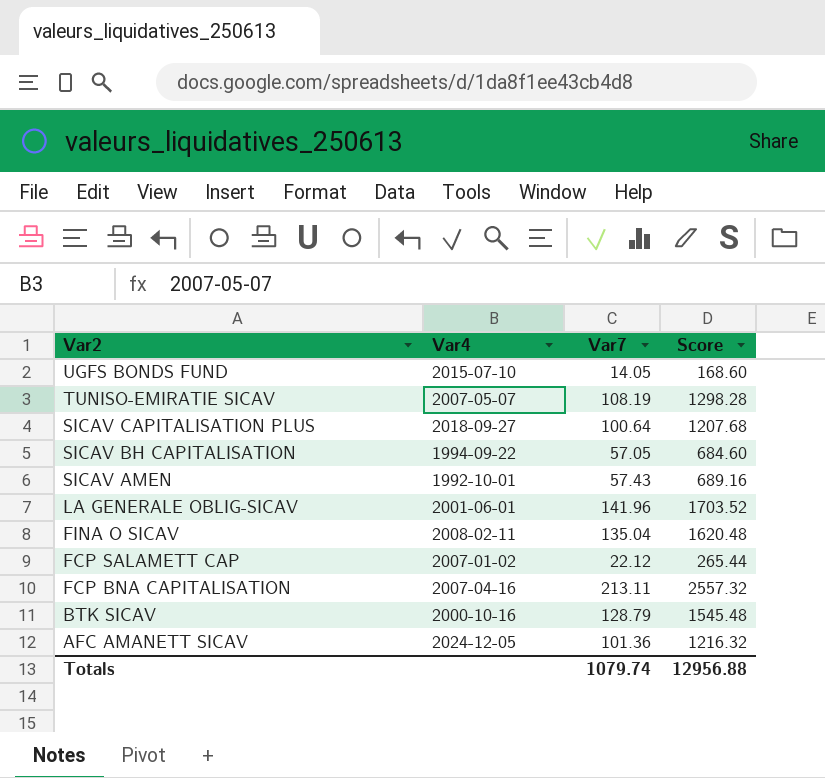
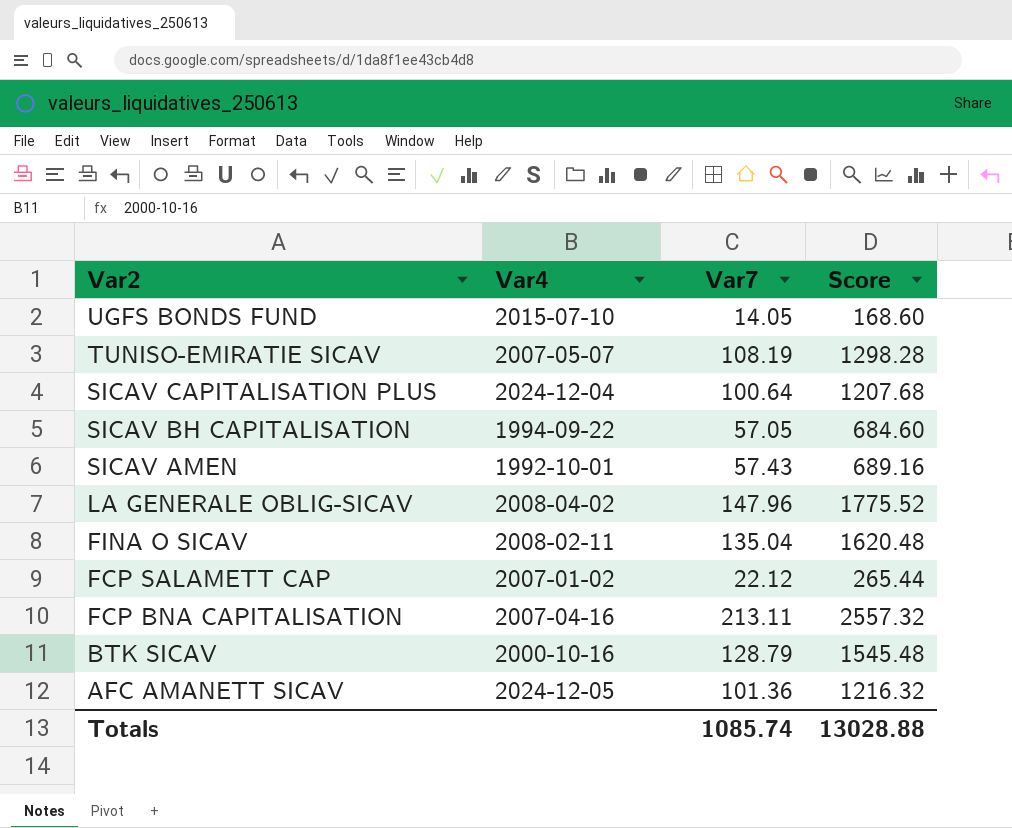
SICAV CAPITALISATION PLUS | Var4: 2018-09-27 -> 2024-12-04
LA GENERALE OBLIG-SICAV | Var4: 2001-06-01 -> 2008-04-02
LA GENERALE OBLIG-SICAV | Var7: 141.96 -> 147.96
LA GENERALE OBLIG-SICAV | Score: 1703.52 -> 1775.52
Totals | Var7: 1079.74 -> 1085.74
Totals | Score: 12956.88 -> 13028.88

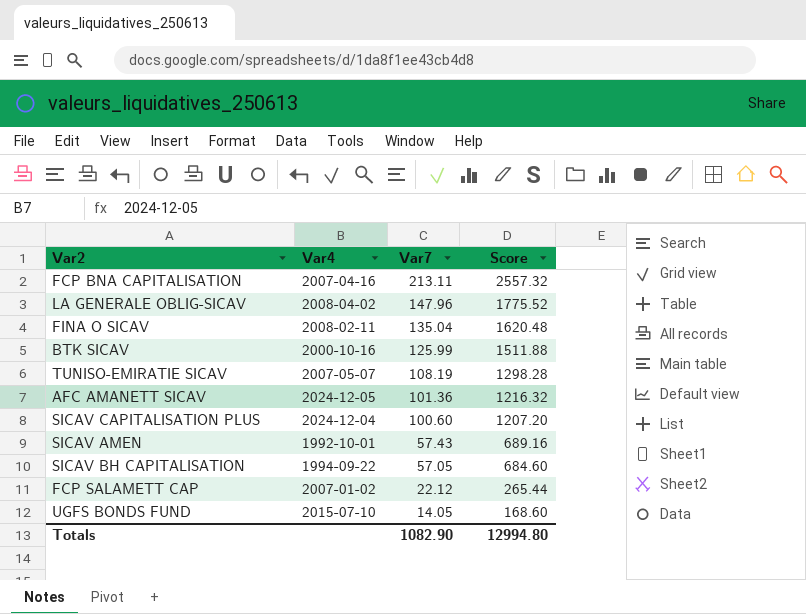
row order: Var2 descending -> Var7 descending
BTK SICAV | Var7: 128.79 -> 125.99
BTK SICAV | Score: 1545.48 -> 1511.88
SICAV CAPITALISATION PLUS | Var7: 100.64 -> 100.60
SICAV CAPITALISATION PLUS | Score: 1207.68 -> 1207.20
Totals | Var7: 1085.74 -> 1082.90
Totals | Score: 13028.88 -> 12994.80

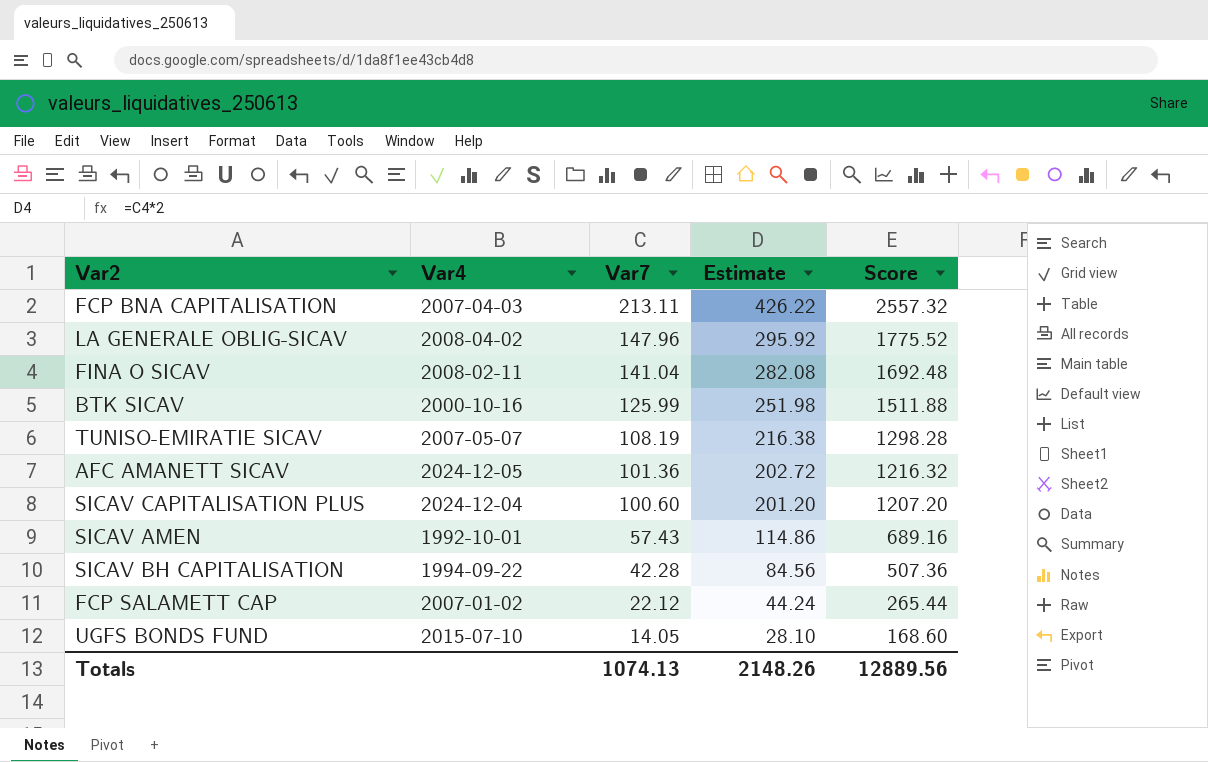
column Estimate | formula: none -> [Var7] * 2
FCP BNA CAPITALISATION | Var4: 2007-04-16 -> 2007-04-03
FINA O SICAV | Var7: 135.04 -> 141.04
FINA O SICAV | Score: 1620.48 -> 1692.48
SICAV BH CAPITALISATION | Var7: 57.05 -> 42.28
SICAV BH CAPITALISATION | Score: 684.60 -> 507.36
Totals | Var7: 1082.90 -> 1074.13
Totals | Score: 12994.80 -> 12889.56

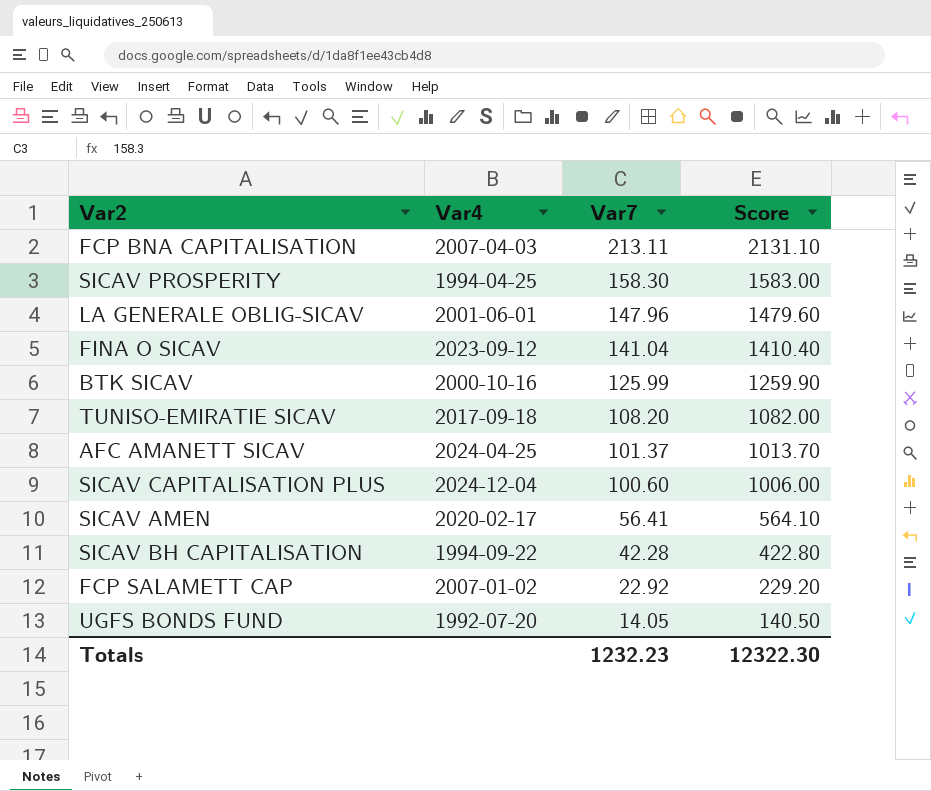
column Estimate | formula: [Var7] * 2 -> none
column Score | formula: [Var7] * 12 -> [Var7] * 10
row SICAV PROSPERITY: none -> 1994-04-25 | 158.30 | 1583.00
LA GENERALE OBLIG-SICAV | Var4: 2008-04-02 -> 2001-06-01
FINA O SICAV | Var4: 2008-02-11 -> 2023-09-12
TUNISO-EMIRATIE SICAV | Var4: 2007-05-07 -> 2017-09-18
TUNISO-EMIRATIE SICAV | Var7: 108.19 -> 108.20
AFC AMANETT SICAV | Var4: 2024-12-05 -> 2024-04-25
AFC AMANETT SICAV | Var7: 101.36 -> 101.37
SICAV AMEN | Var4: 1992-10-01 -> 2020-02-17
SICAV AMEN | Var7: 57.43 -> 56.41
FCP SALAMETT CAP | Var7: 22.12 -> 22.92
UGFS BONDS FUND | Var4: 2015-07-10 -> 1992-07-20
Totals | Var7: 1074.13 -> 1232.23
Totals | Score: 12889.56 -> 12322.30

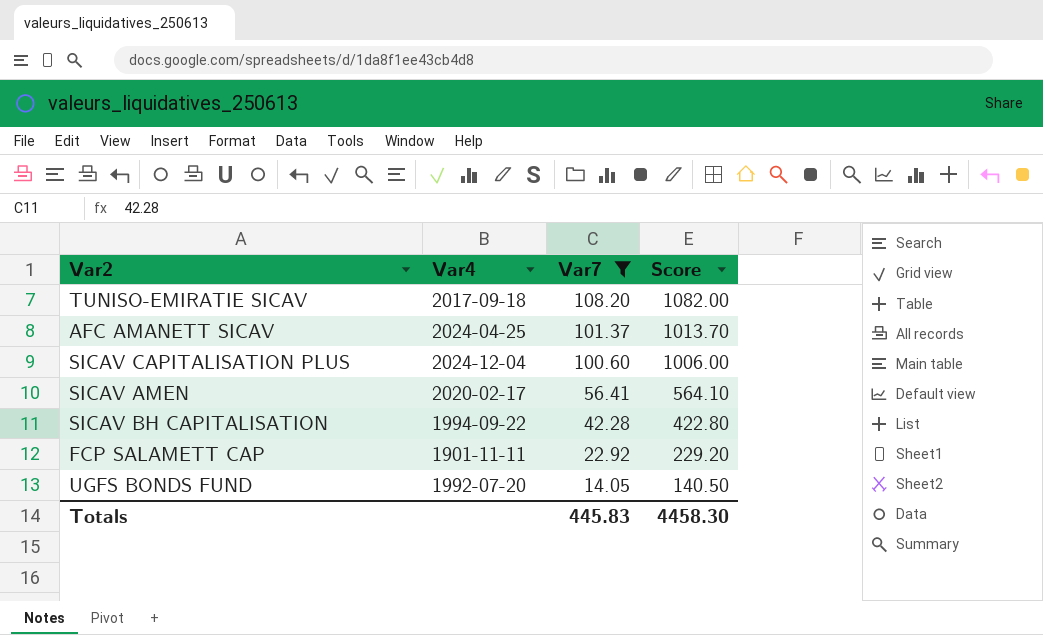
filter: none -> Var7 <= 108.20
FCP SALAMETT CAP | Var4: 2007-01-02 -> 1901-11-11
Totals | Var7: 1232.23 -> 445.83
Totals | Score: 12322.30 -> 4458.30

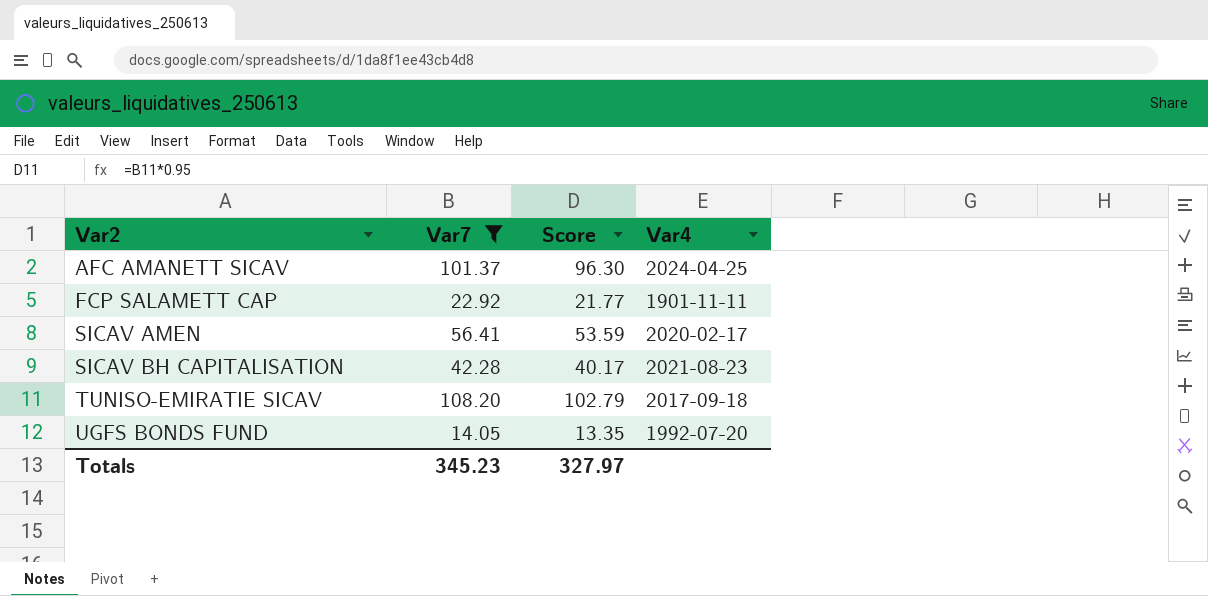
row order: Var7 descending -> Var2 ascending
column Score | formula: [Var7] * 10 -> [Var7] * 0.95
column Var4 | position: 2 -> 4
row SICAV CAPITALISATION PLUS: 2024-12-04 | 100.60 | 1006.00 -> none
SICAV BH CAPITALISATION | Var4: 1994-09-22 -> 2021-08-23
Totals | Var7: 445.83 -> 345.23
Totals | Score: 4458.30 -> 327.97

